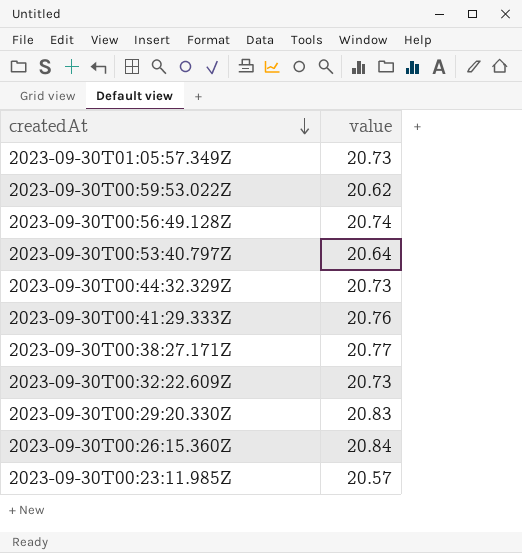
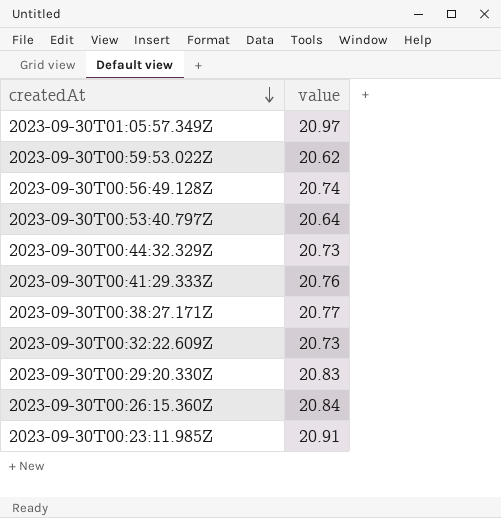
2023-09-30T01:05:57.349Z | value: 20.73 -> 20.97
2023-09-30T00:23:11.985Z | value: 20.57 -> 20.91

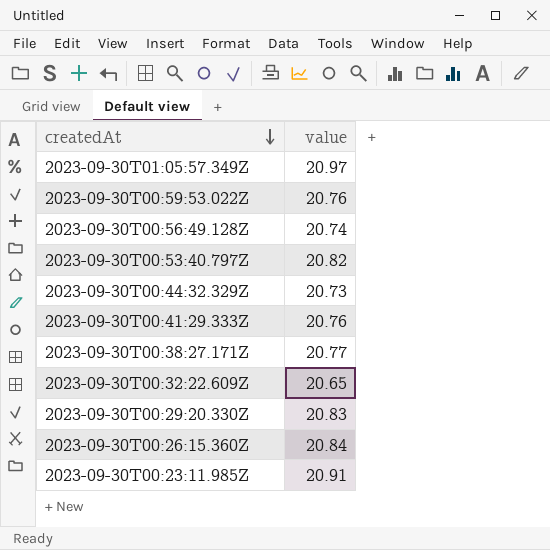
2023-09-30T00:59:53.022Z | value: 20.62 -> 20.76
2023-09-30T00:53:40.797Z | value: 20.64 -> 20.82
2023-09-30T00:32:22.609Z | value: 20.73 -> 20.65

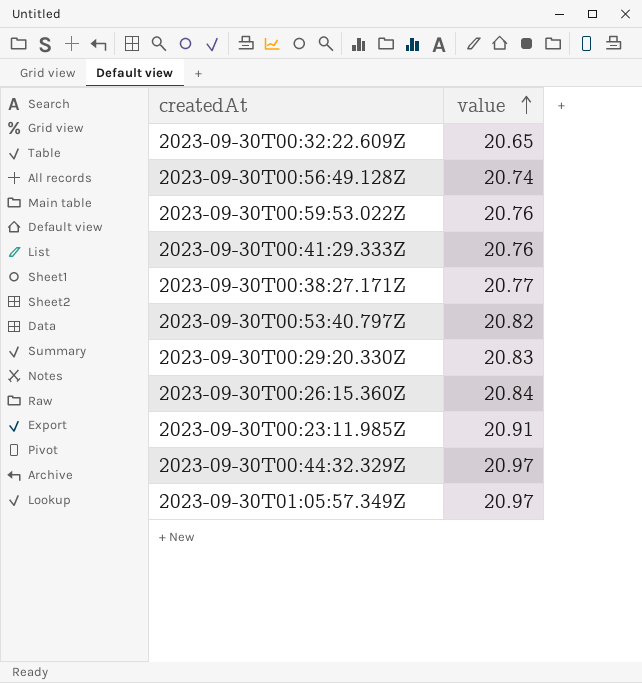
row order: createdAt descending -> value ascending
2023-09-30T00:44:32.329Z | value: 20.73 -> 20.97

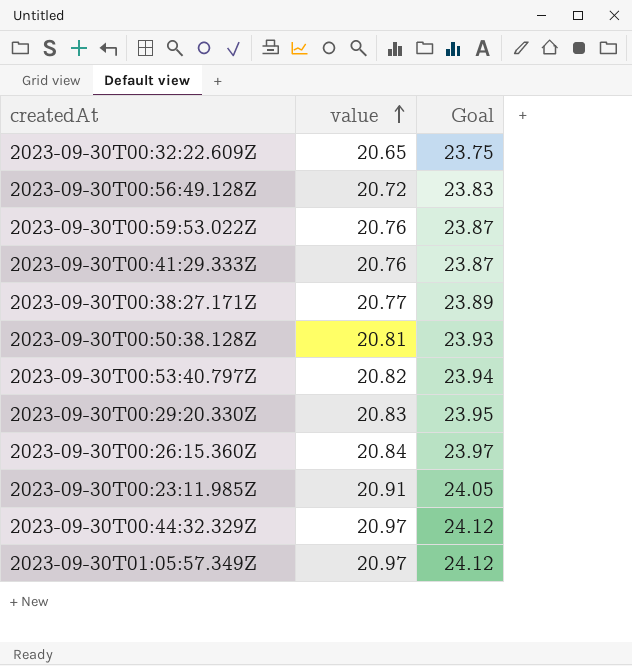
column Goal | formula: none -> [value] * 1.15
2023-09-30T00:56:49.128Z | value: 20.74 -> 20.72
row 2023-09-30T00:50:38.128Z: none -> 20.81 | 23.93

